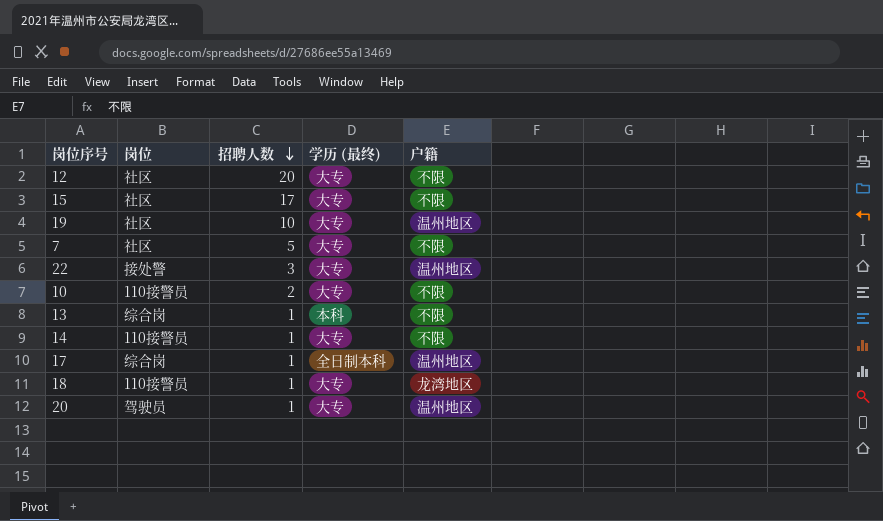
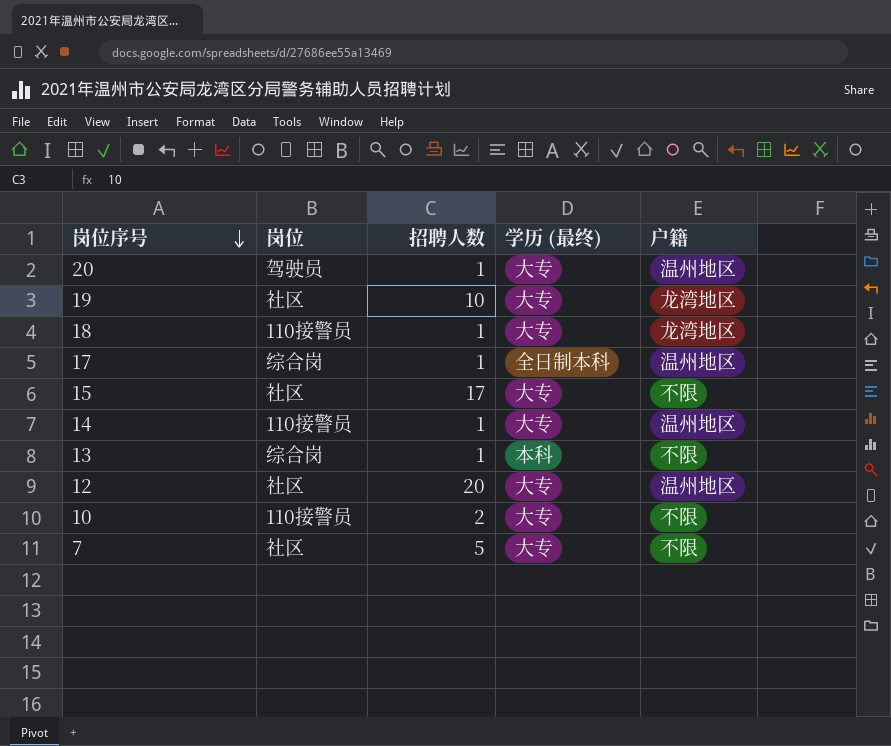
row order: 招聘人数 descending -> 岗位序号 descending
row 22: 接处警 | 3 | 大专 | 温州地区 -> none
19 | 户籍: 温州地区 -> 龙湾地区
14 | 户籍: 不限 -> 温州地区
12 | 户籍: 不限 -> 温州地区

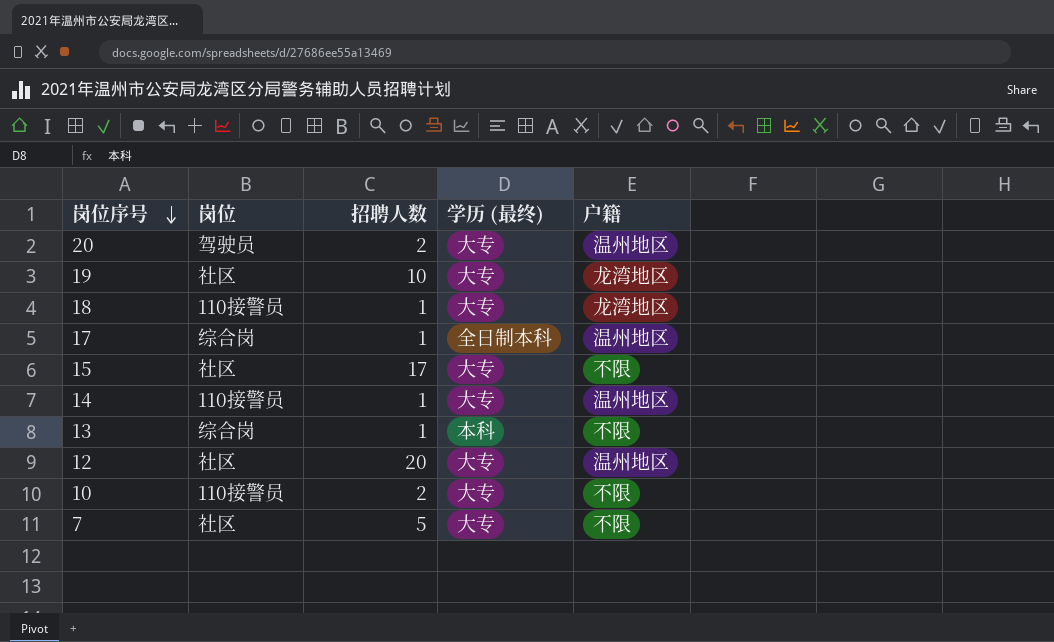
20 | 招聘人数: 1 -> 2

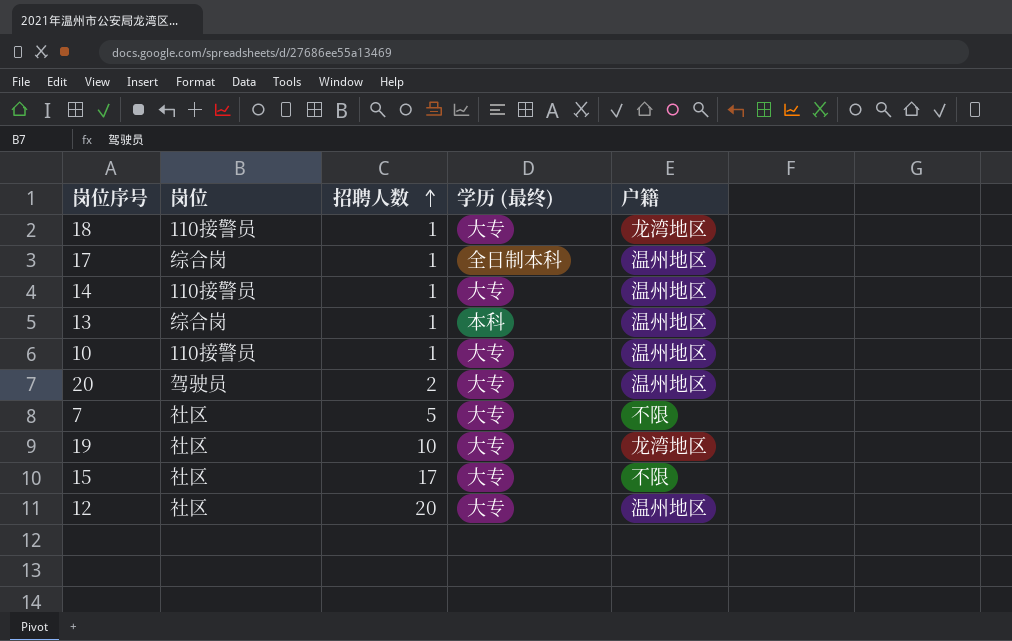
row order: 岗位序号 descending -> 招聘人数 ascending
13 | 户籍: 不限 -> 温州地区
10 | 招聘人数: 2 -> 1
10 | 户籍: 不限 -> 温州地区

